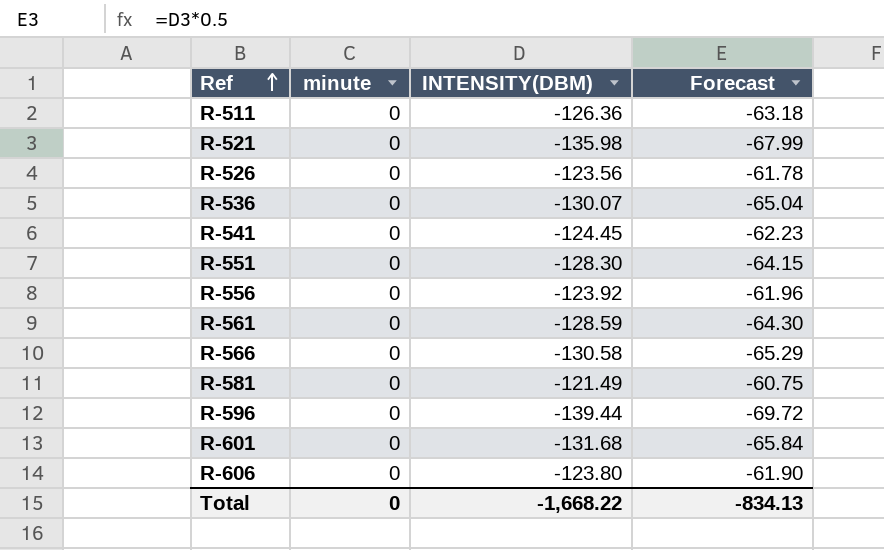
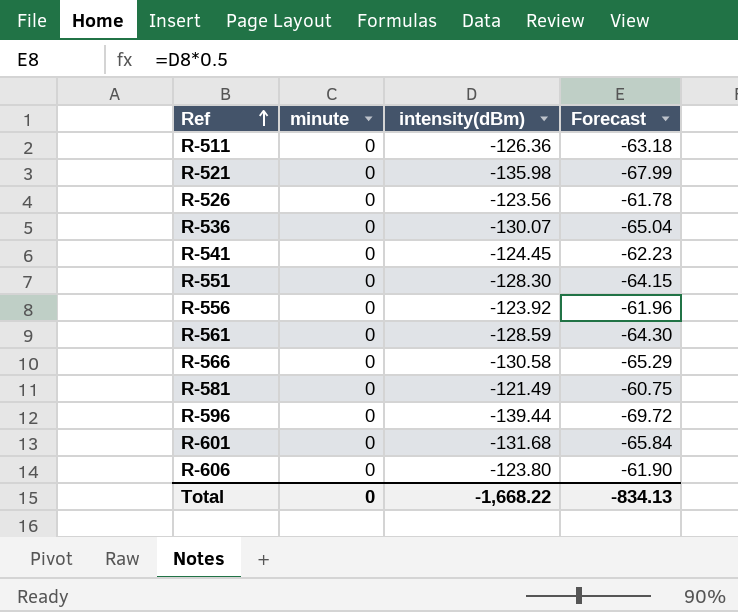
column name: INTENSITY(DBM) -> intensity(dBm)

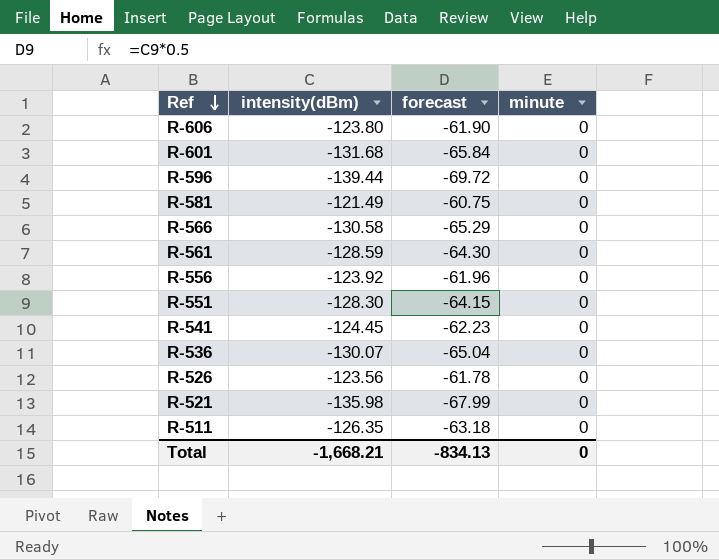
row order: Ref ascending -> Ref descending
column name: Forecast -> forecast
column minute | position: 2 -> 4
R-511 | intensity(dBm): -126.36 -> -126.35
Total | intensity(dBm): -1,668.22 -> -1,668.21

